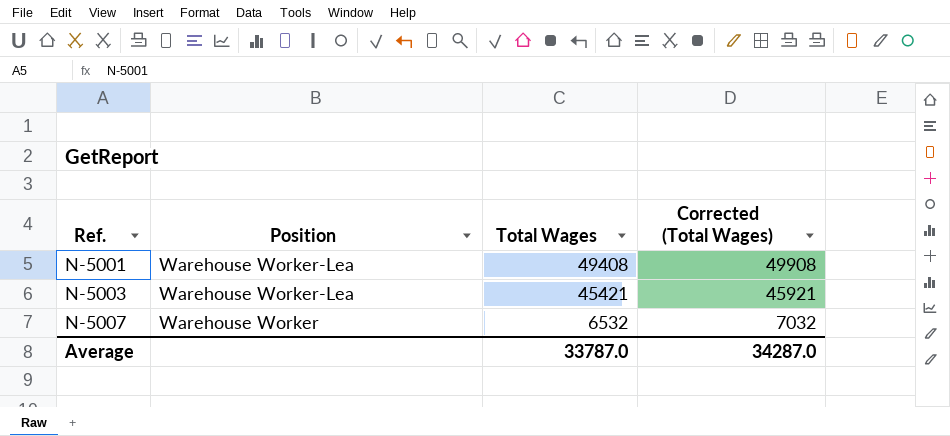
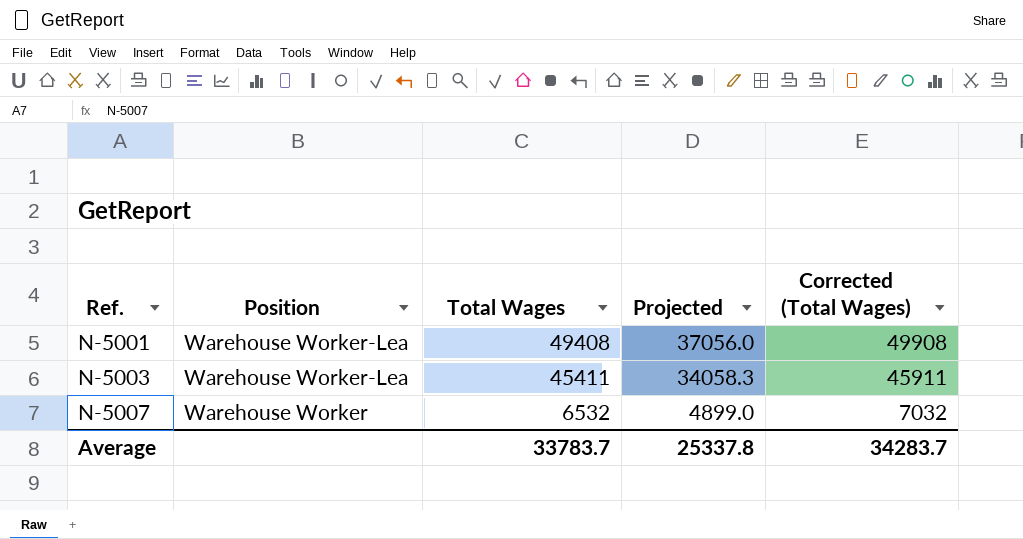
column Projected | formula: none -> [Total Wages] * 0.75
N-5003 | Total Wages: 45421 -> 45411
N-5003 | Corrected (Total Wages): 45921 -> 45911
Average | Total Wages: 33787.0 -> 33783.7
Average | Corrected (Total Wages): 34287.0 -> 34283.7

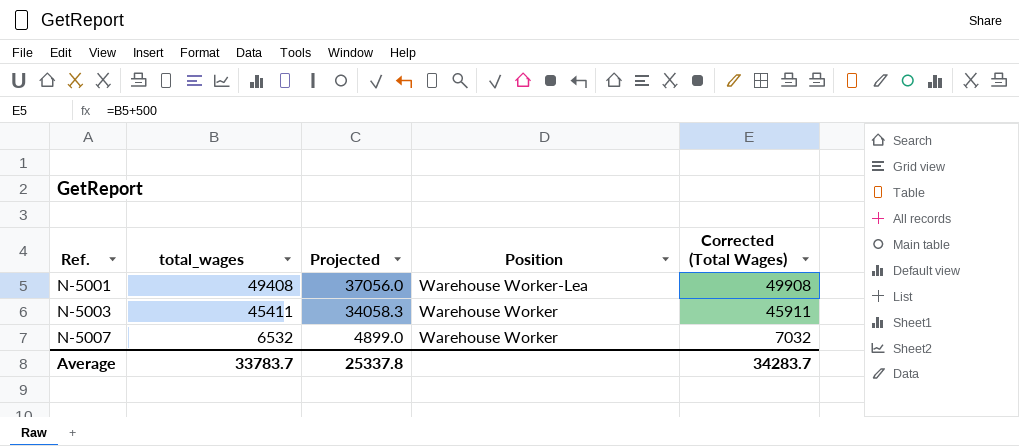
column name: Total Wages -> total_wages
column Position | position: 2 -> 4
N-5003 | Position: Warehouse Worker-Lea -> Warehouse Worker

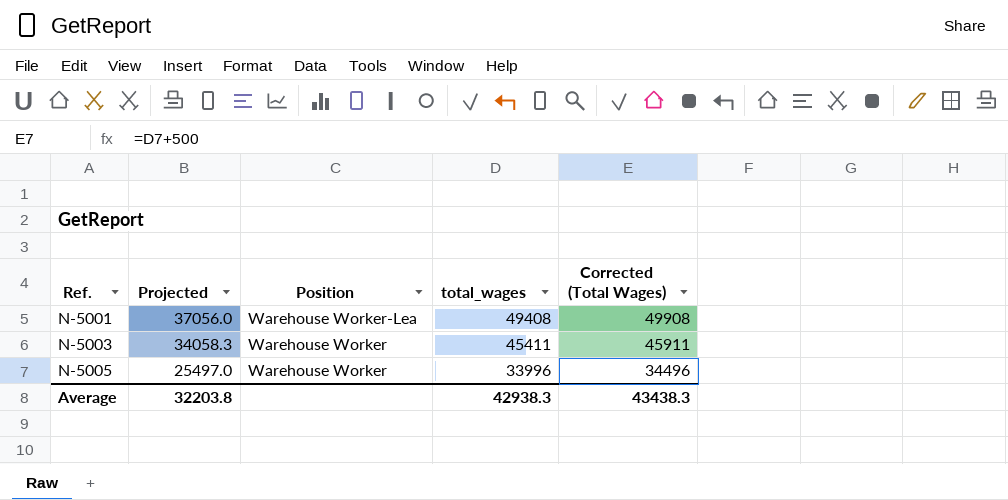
column total_wages | position: 2 -> 4
row N-5007: 6532 | 4899.0 | Warehouse Worker | 7032 -> none
row N-5005: none -> 25497.0 | Warehouse Worker | 33996 | 34496
Average | Projected: 25337.8 -> 32203.8
Average | total_wages: 33783.7 -> 42938.3
Average | Corrected (Total Wages): 34283.7 -> 43438.3

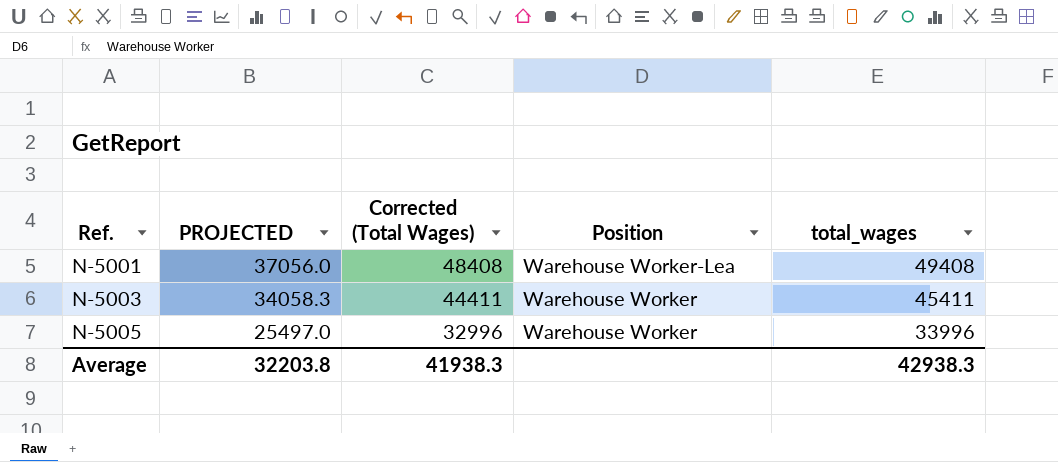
column name: Projected -> PROJECTED
column Corrected (Total Wages) | formula: [total_wages] + 500 -> [total_wages] - 1000
column Corrected (Total Wages) | position: 5 -> 3
Average | Corrected (Total Wages): 43438.3 -> 41938.3

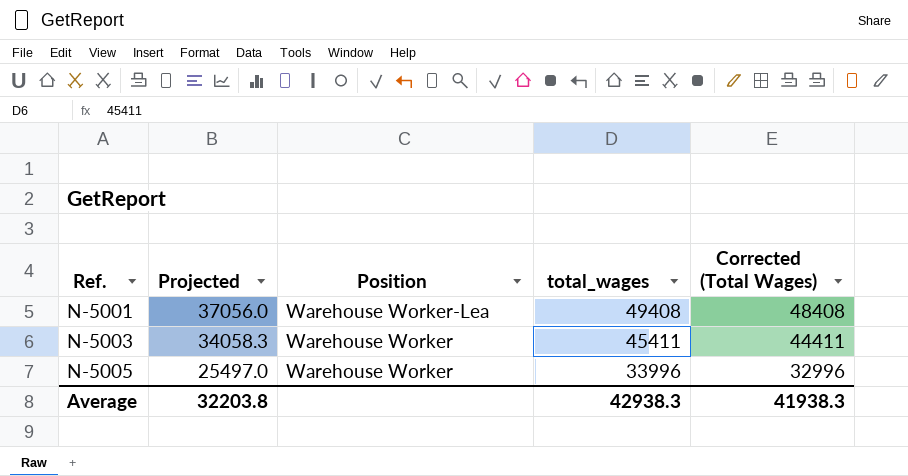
column name: PROJECTED -> Projected
column Corrected (Total Wages) | position: 3 -> 5

